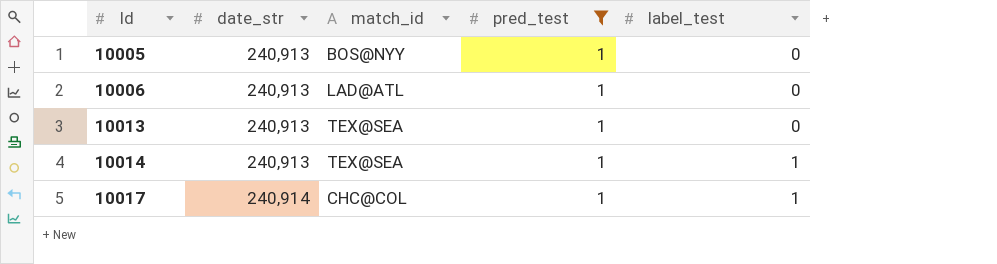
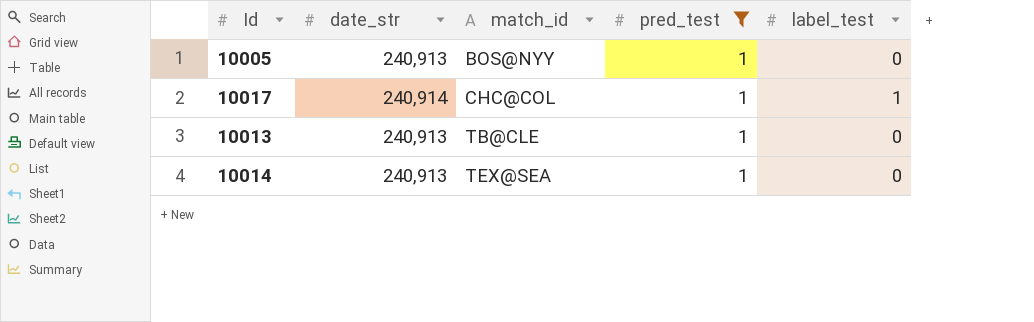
row order: Id ascending -> match_id ascending
row 10006: 240,913 | LAD@ATL | 1 | 0 -> none
10013 | match_id: TEX@SEA -> TB@CLE
10014 | label_test: 1 -> 0

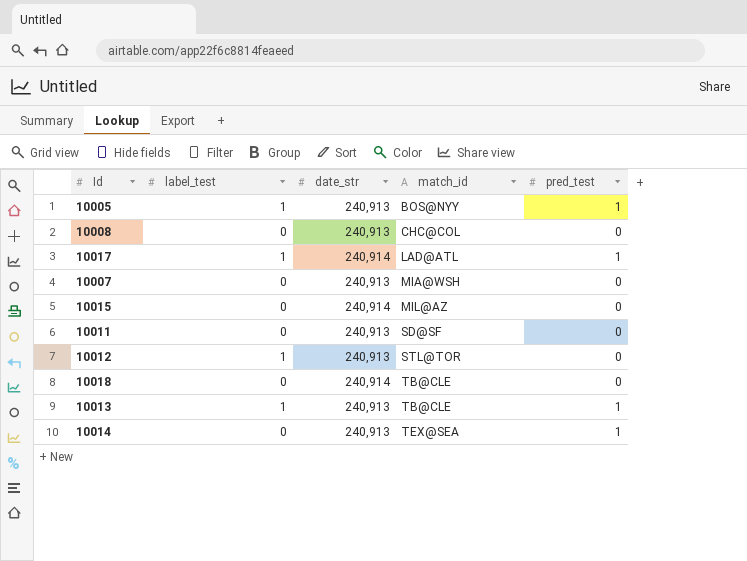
filter: pred_test = 1 -> none
column label_test | position: 5 -> 2
10005 | label_test: 0 -> 1
10017 | match_id: CHC@COL -> LAD@ATL
10013 | label_test: 0 -> 1

